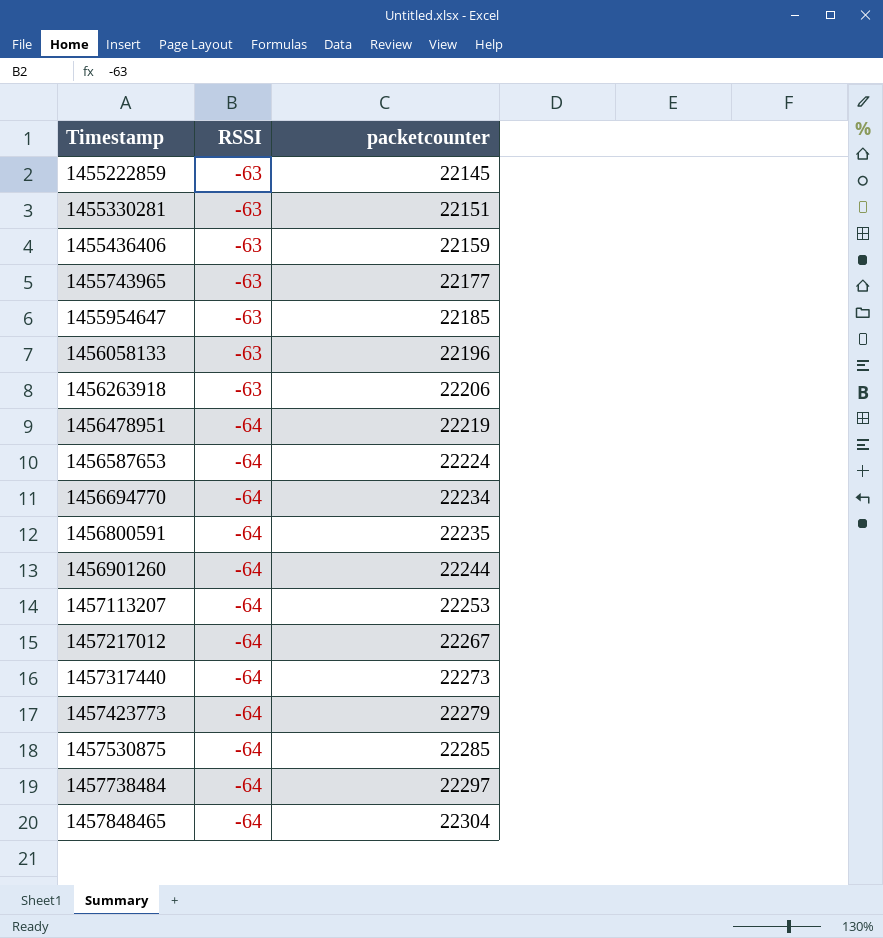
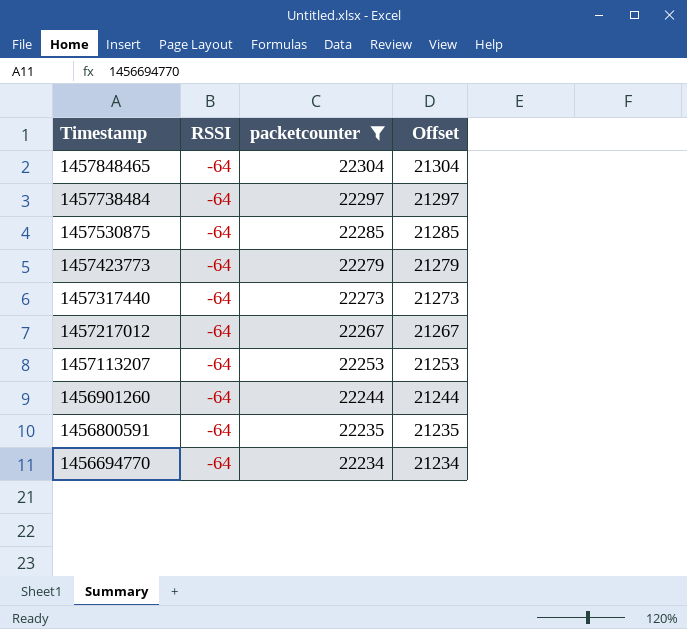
filter: none -> packetcounter >= 22234
row order: Timestamp ascending -> Timestamp descending
column Offset | formula: none -> [packetcounter] - 1000

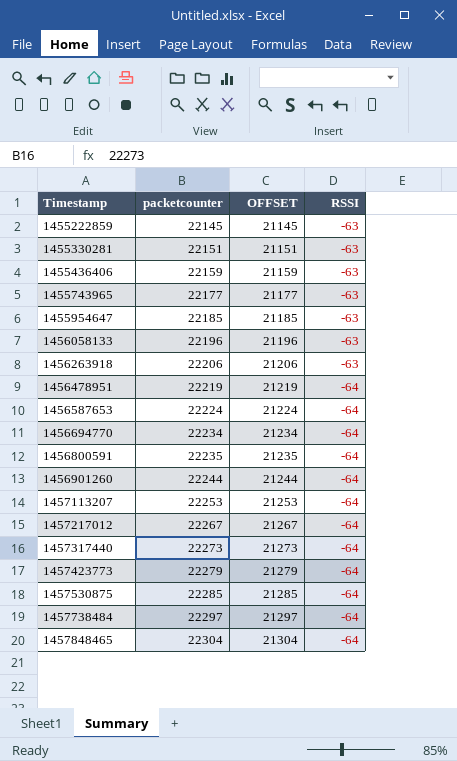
filter: packetcounter >= 22234 -> none
row order: Timestamp descending -> Timestamp ascending
column name: Offset -> OFFSET
column RSSI | position: 2 -> 4

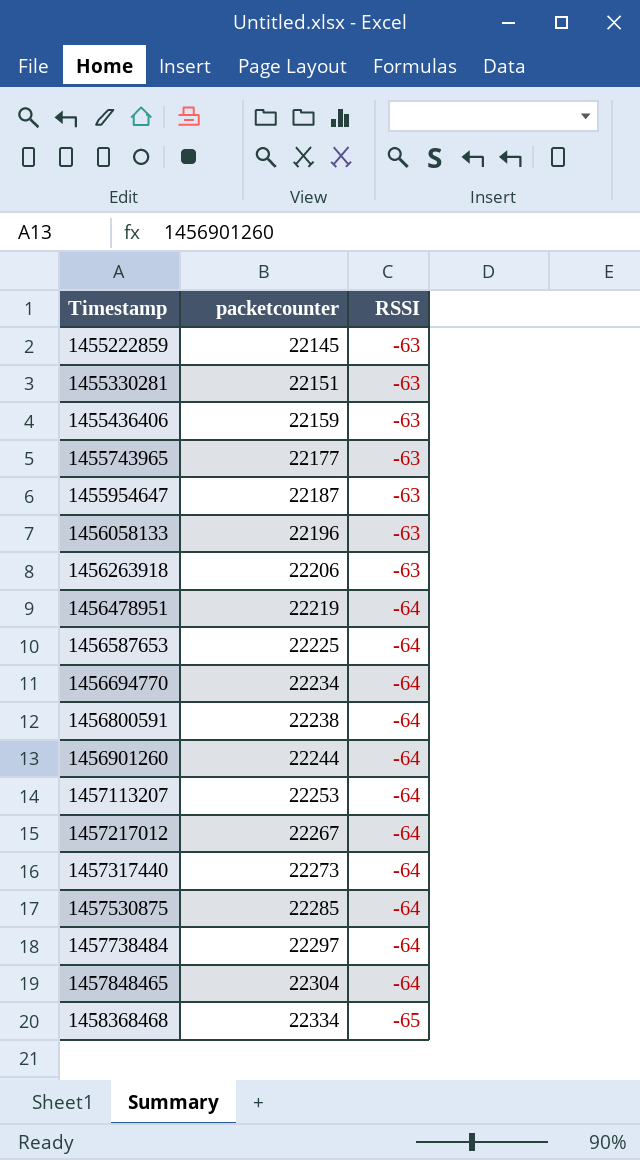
column OFFSET | formula: [packetcounter] - 1000 -> none
row 1457423773: 22279 | 21279 | -64 -> none
1455954647 | packetcounter: 22185 -> 22187
1456587653 | packetcounter: 22224 -> 22225
1456800591 | packetcounter: 22235 -> 22238
row 1458368468: none -> 22334 | -65

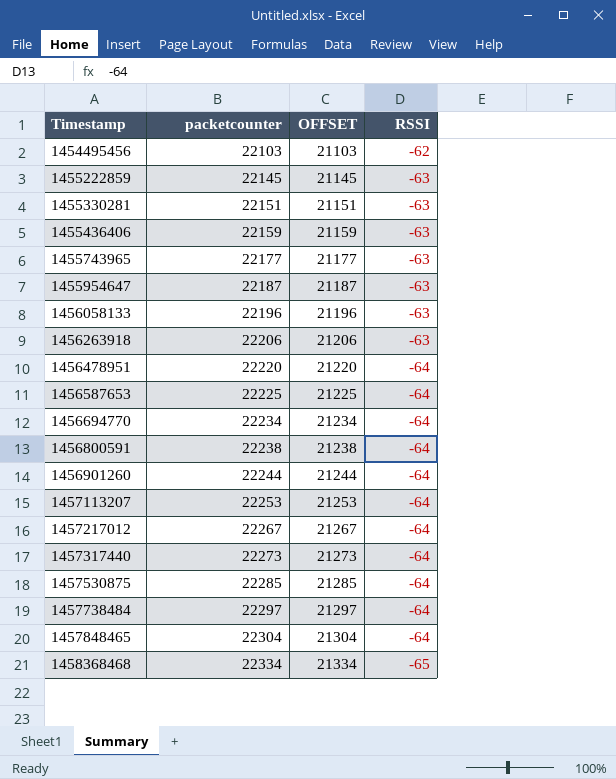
column OFFSET | formula: none -> [packetcounter] - 1000
row 1454495456: none -> 22103 | 21103 | -62
1456478951 | packetcounter: 22219 -> 22220

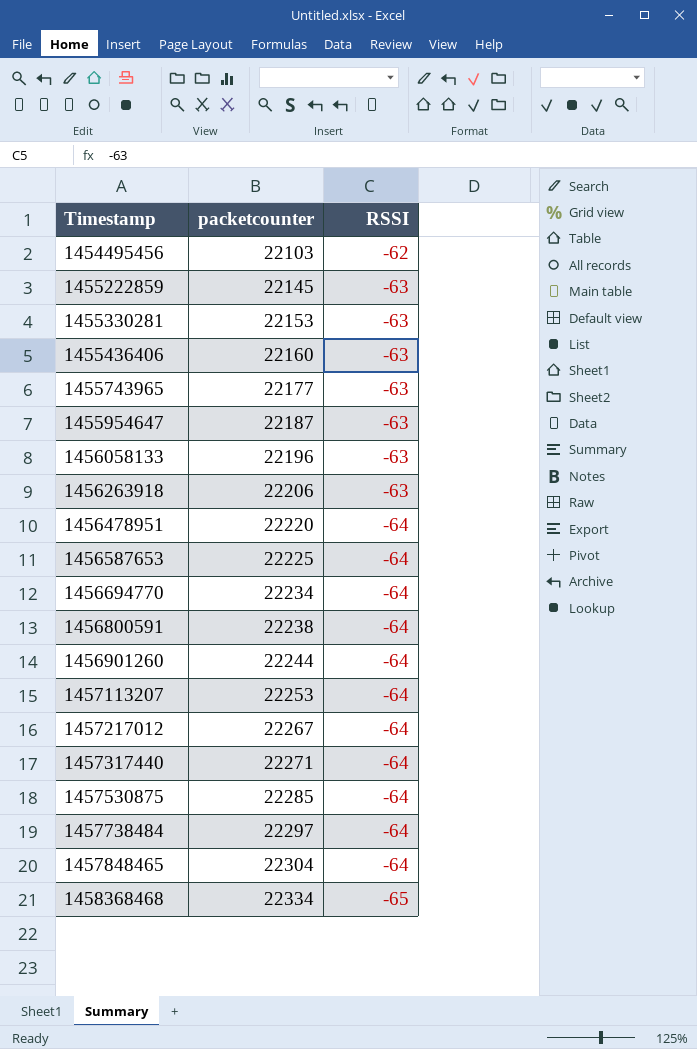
column OFFSET | formula: [packetcounter] - 1000 -> none
1455330281 | packetcounter: 22151 -> 22153
1455436406 | packetcounter: 22159 -> 22160
1457317440 | packetcounter: 22273 -> 22271

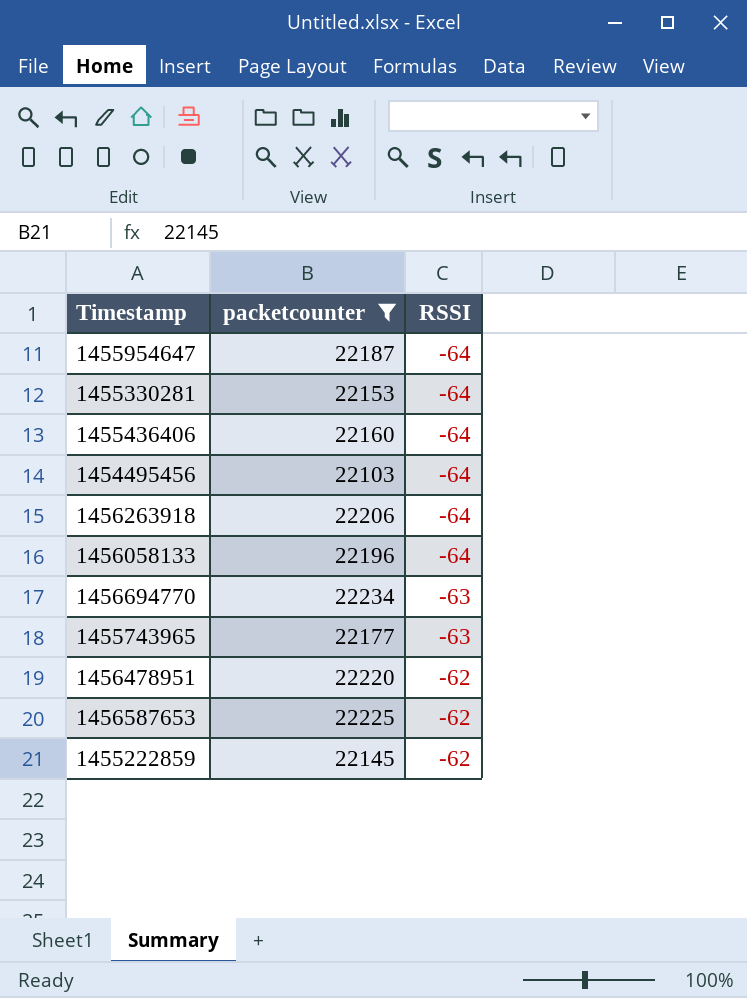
filter: none -> packetcounter <= 22234
row order: Timestamp ascending -> RSSI ascending
1455954647 | RSSI: -63 -> -64
1455330281 | RSSI: -63 -> -64
1455436406 | RSSI: -63 -> -64
1454495456 | RSSI: -62 -> -64
1456263918 | RSSI: -63 -> -64
1456058133 | RSSI: -63 -> -64
1456694770 | RSSI: -64 -> -63
1456478951 | RSSI: -64 -> -62
1456587653 | RSSI: -64 -> -62
1455222859 | RSSI: -63 -> -62

